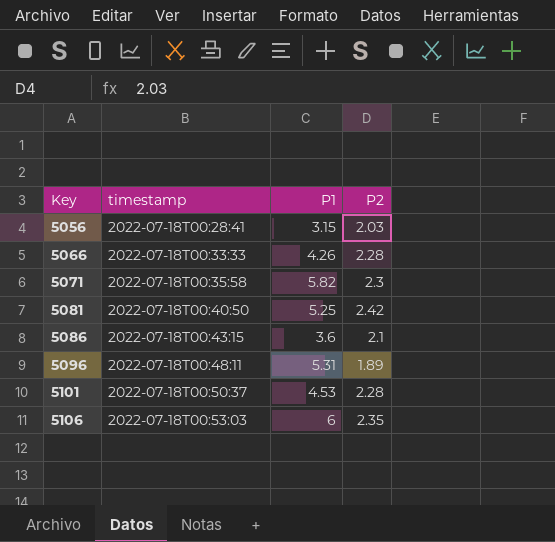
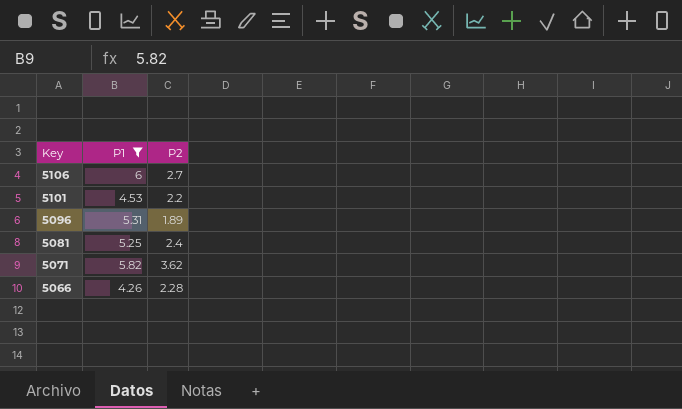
filter: none -> P1 >= 4.26
row order: Key ascending -> Key descending
column timestamp | position: 2 -> none
5106 | P2: 2.35 -> 2.7
5101 | P2: 2.28 -> 2.2
5081 | P2: 2.42 -> 2.4
5071 | P2: 2.3 -> 3.62

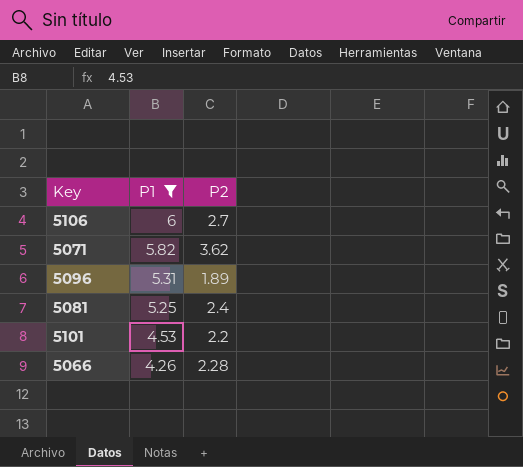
row order: Key descending -> P1 descending

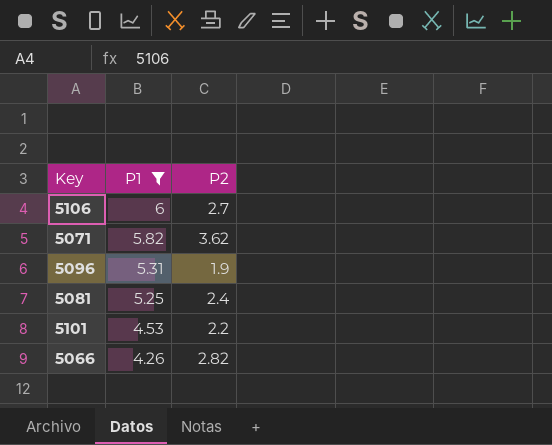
5096 | P2: 1.89 -> 1.9
5066 | P2: 2.28 -> 2.82

